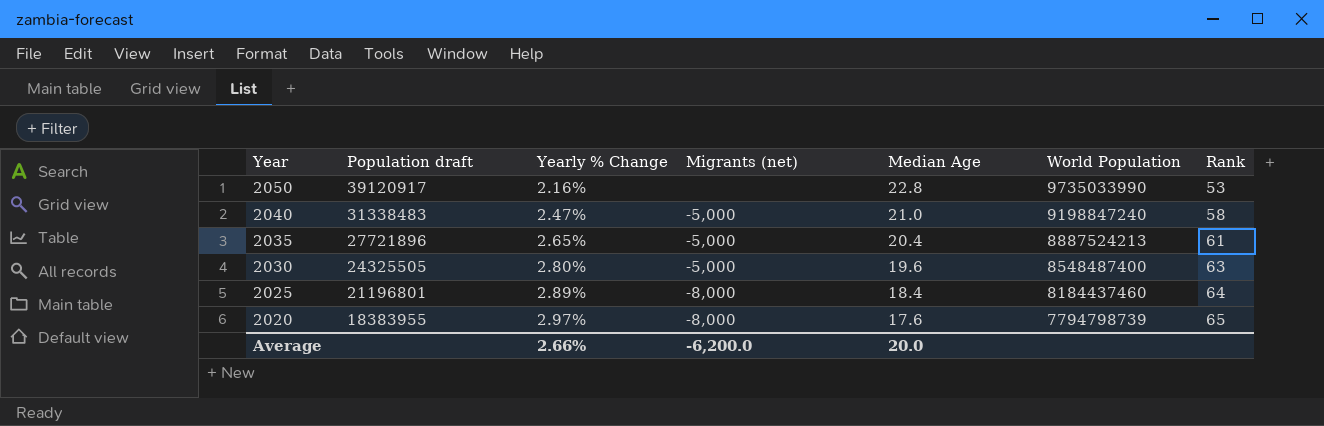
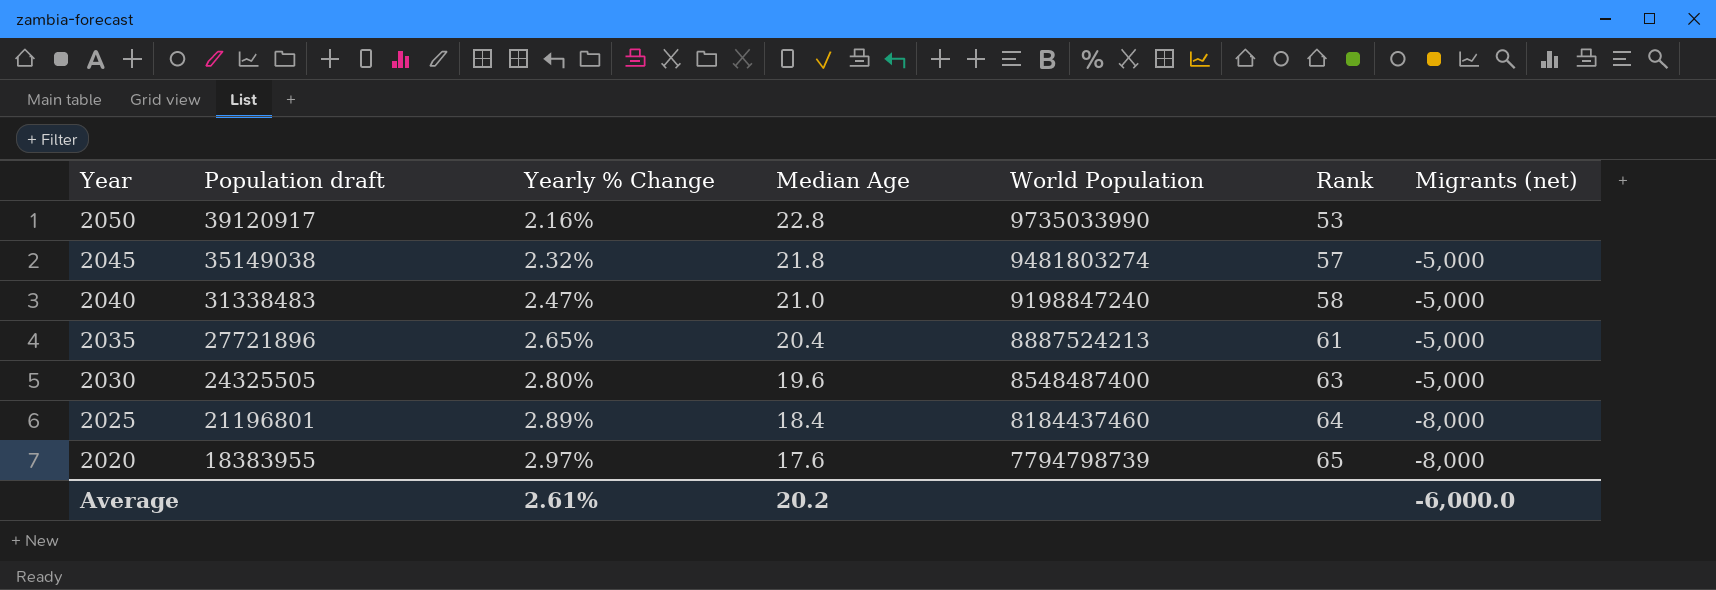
column Migrants (net) | position: 4 -> 7
row 2045: none -> 35149038 | 2.32% | 21.8 | 9481803274 | 57 | -5,000
Average | Yearly % Change: 2.66% -> 2.61%
Average | Median Age: 20.0 -> 20.2
Average | Migrants (net): -6,200.0 -> -6,000.0

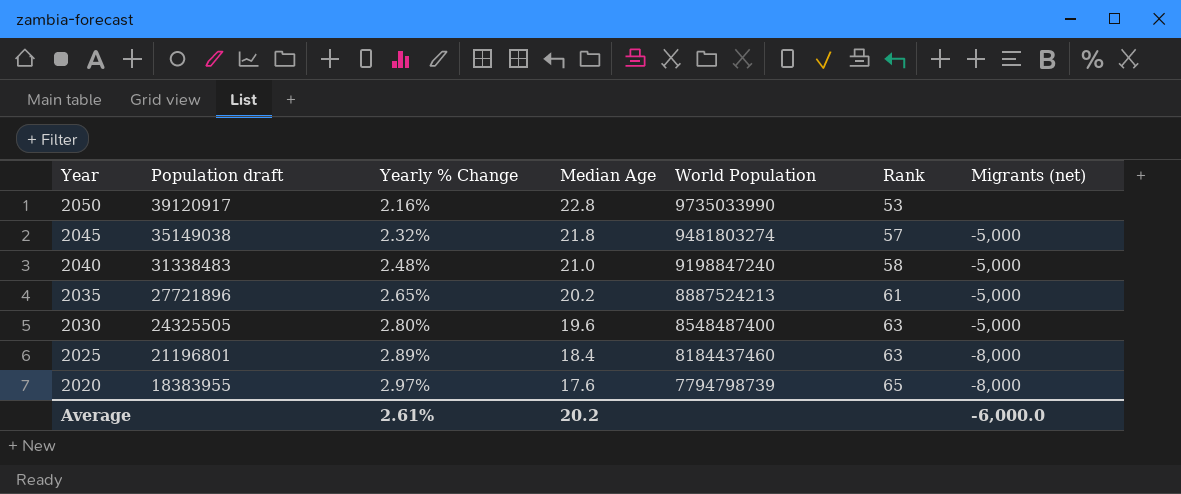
2040 | Yearly % Change: 2.47% -> 2.48%
2035 | Median Age: 20.4 -> 20.2
2025 | Rank: 64 -> 63

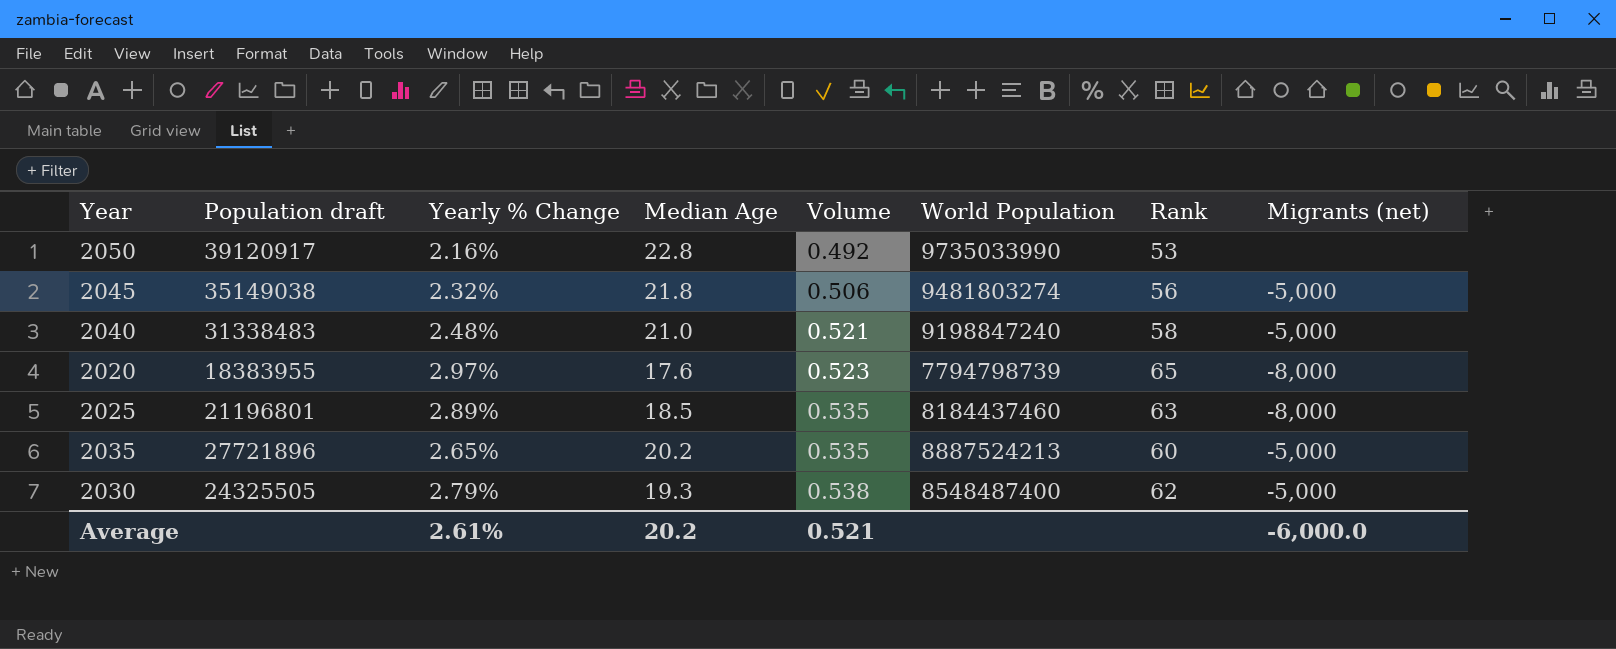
row order: Year descending -> Volume ascending
column Volume | formula: none -> [Yearly % Change] * [Median Age]
2045 | Rank: 57 -> 56
2025 | Median Age: 18.4 -> 18.5
2035 | Rank: 61 -> 60
2030 | Yearly % Change: 2.80% -> 2.79%
2030 | Median Age: 19.6 -> 19.3
2030 | Rank: 63 -> 62

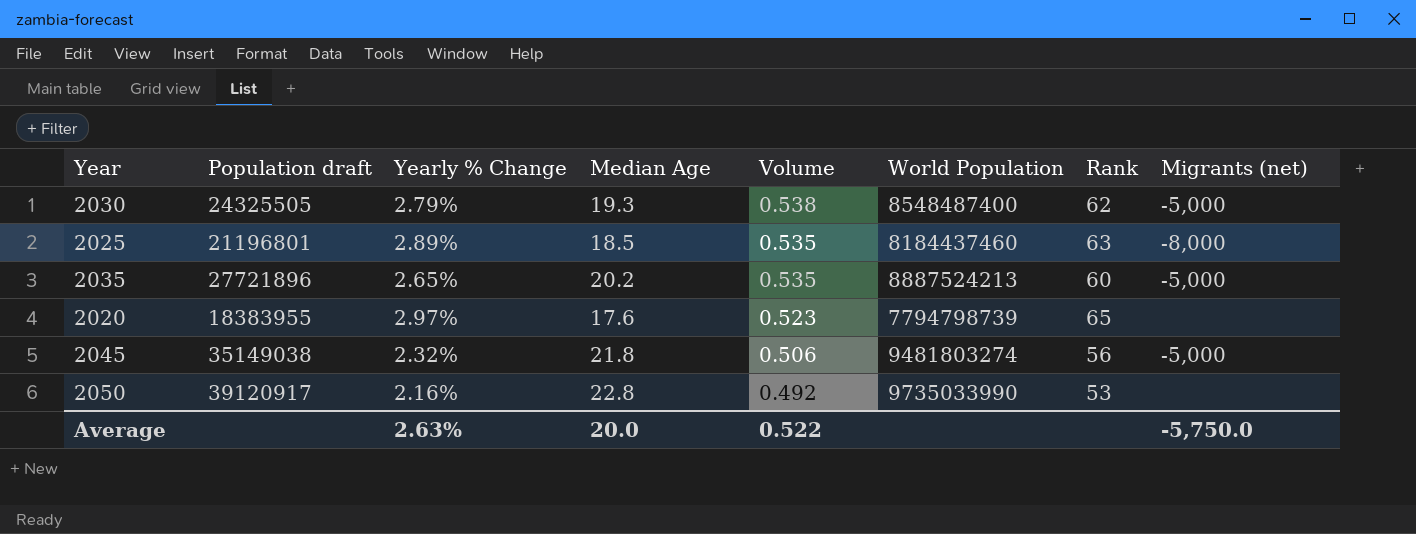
row order: Volume ascending -> Volume descending
row 2040: 31338483 | 2.48% | 21.0 | 0.521 | 9198847240 | 58 | -5,000 -> none
2020 | Migrants (net): -8,000 -> none
Average | Yearly % Change: 2.61% -> 2.63%
Average | Median Age: 20.2 -> 20.0
Average | Volume: 0.521 -> 0.522
Average | Migrants (net): -6,000.0 -> -5,750.0

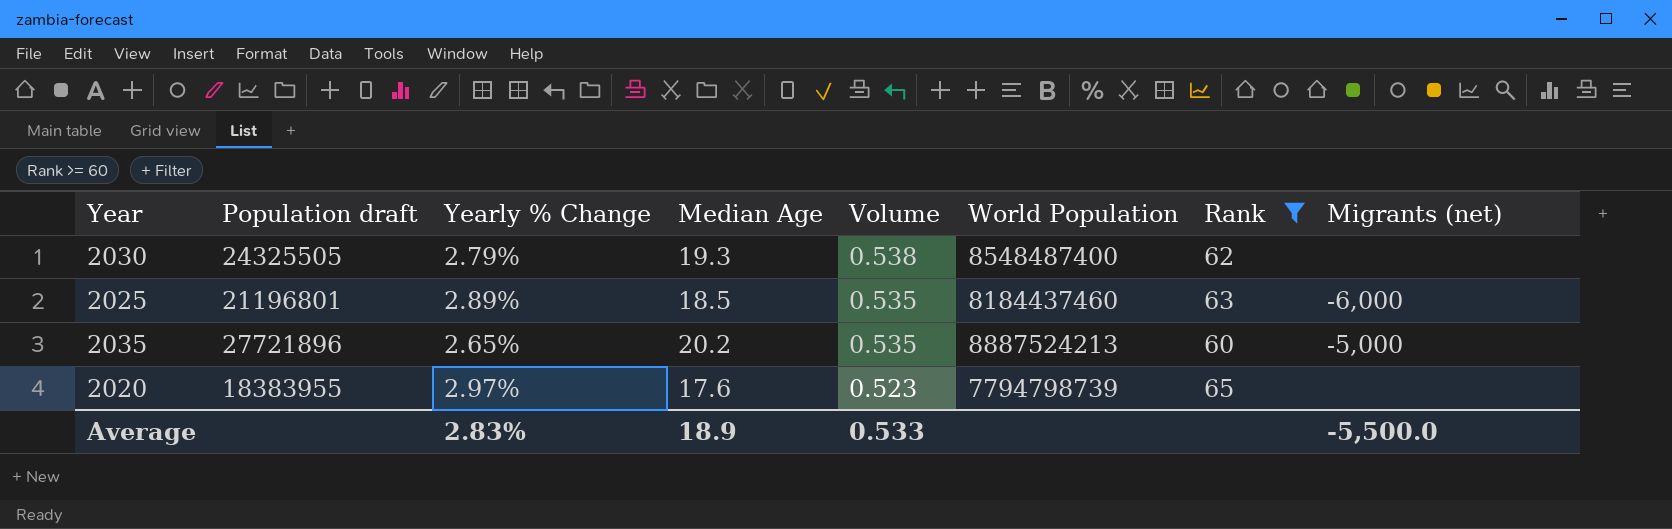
filter: none -> Rank >= 60
2030 | Migrants (net): -5,000 -> none
2025 | Migrants (net): -8,000 -> -6,000
Average | Yearly % Change: 2.63% -> 2.83%
Average | Median Age: 20.0 -> 18.9
Average | Volume: 0.522 -> 0.533
Average | Migrants (net): -5,750.0 -> -5,500.0

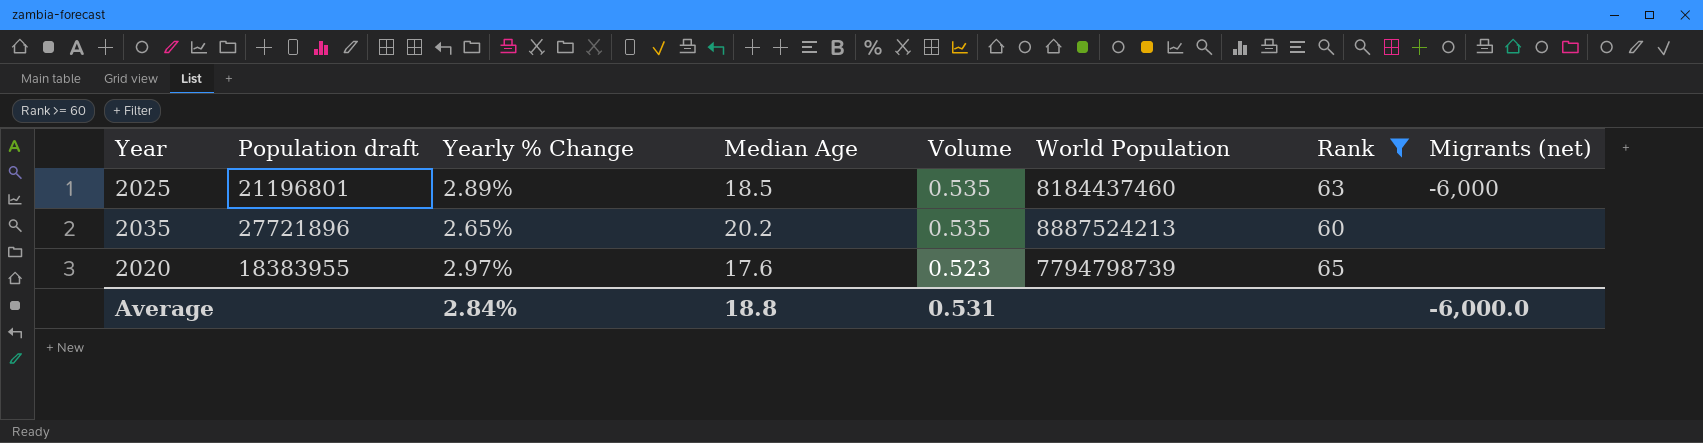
row 2030: 24325505 | 2.79% | 19.3 | 0.538 | 8548487400 | 62 | none -> none
2035 | Migrants (net): -5,000 -> none
Average | Yearly % Change: 2.83% -> 2.84%
Average | Median Age: 18.9 -> 18.8
Average | Volume: 0.533 -> 0.531
Average | Migrants (net): -5,500.0 -> -6,000.0

